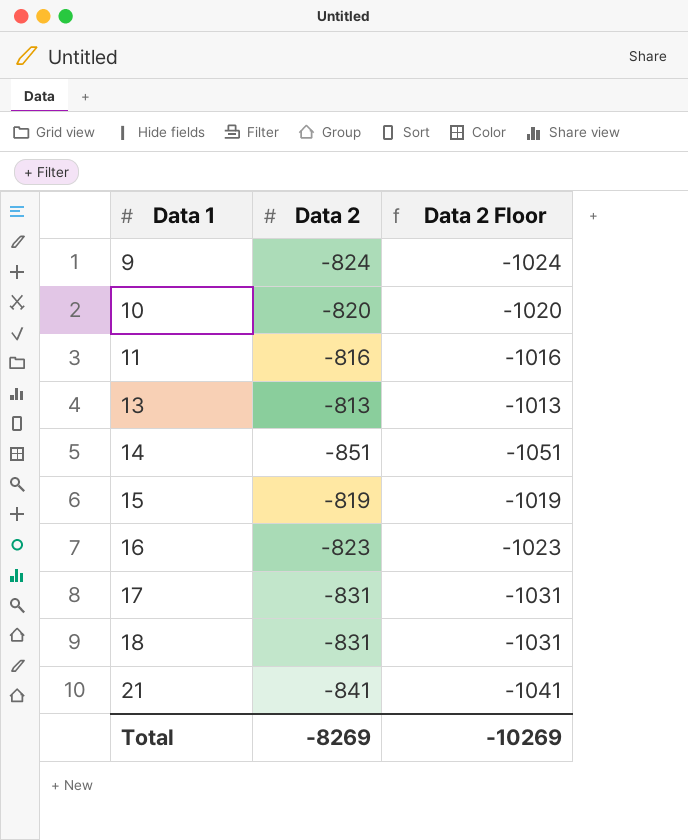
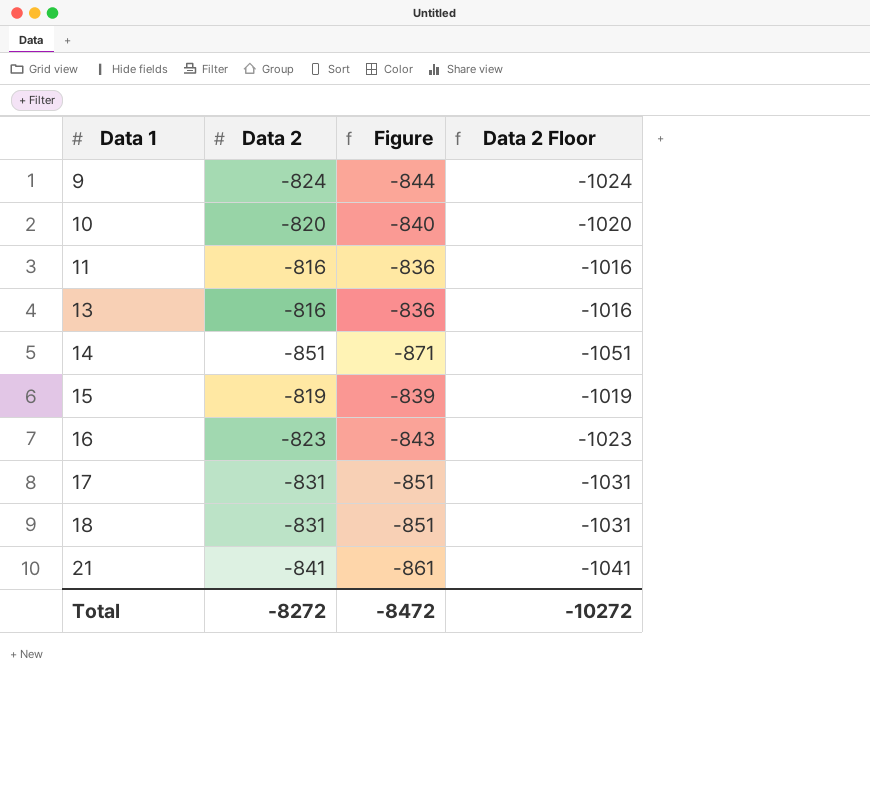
column Figure | formula: none -> [Data 2] - 20
13 | Data 2: -813 -> -816
13 | Data 2 Floor: -1013 -> -1016
Total | Data 2: -8269 -> -8272
Total | Data 2 Floor: -10269 -> -10272

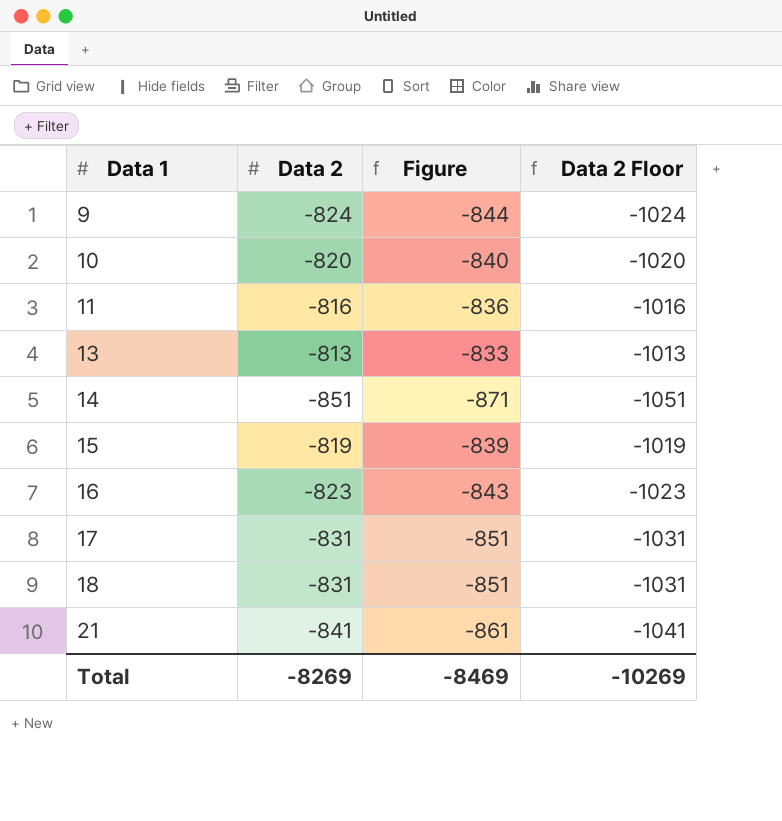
13 | Data 2: -816 -> -813
13 | Figure: -836 -> -833
13 | Data 2 Floor: -1016 -> -1013
Total | Data 2: -8272 -> -8269
Total | Figure: -8472 -> -8469
Total | Data 2 Floor: -10272 -> -10269

